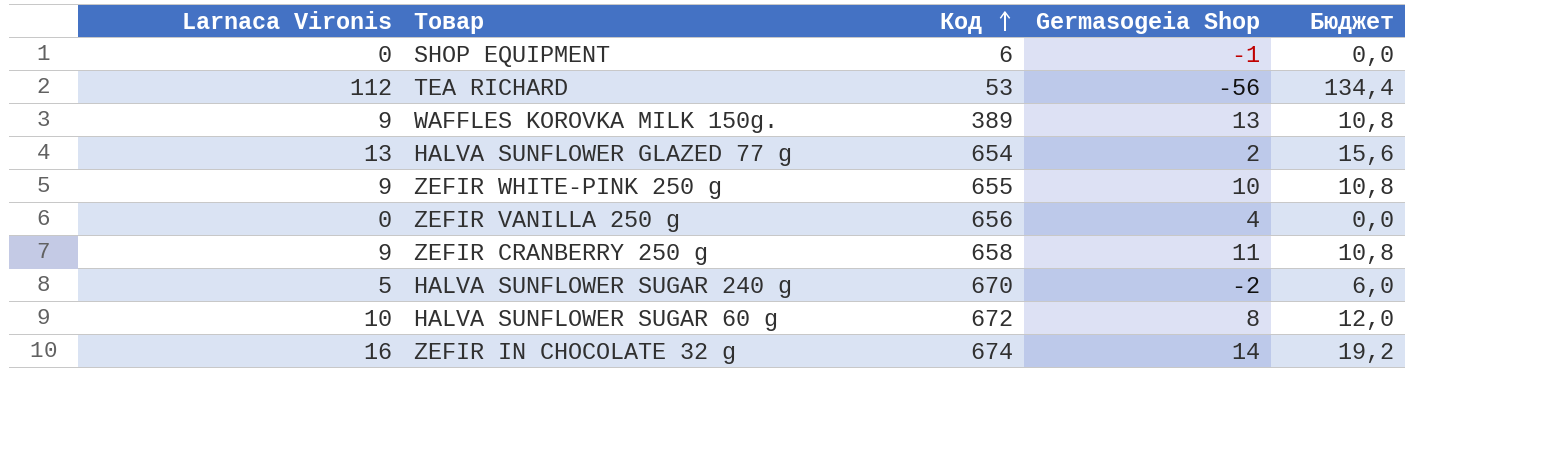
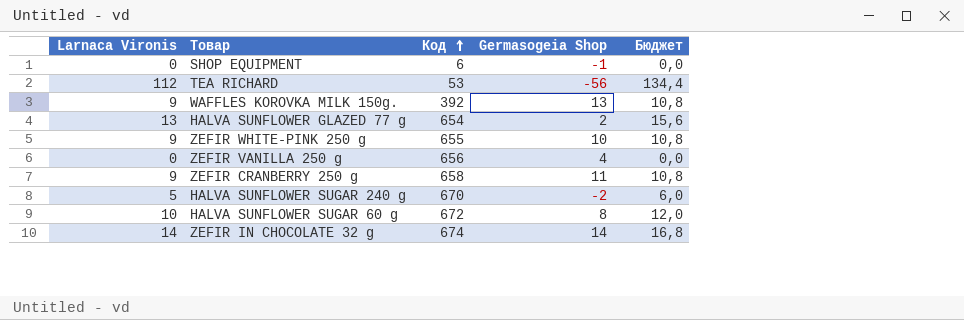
WAFFLES KOROVKA MILK 150g. | Код: 389 -> 392
ZEFIR IN CHOCOLATE 32 g | Larnaca Vironis: 16 -> 14
ZEFIR IN CHOCOLATE 32 g | Бюджет: 19,2 -> 16,8

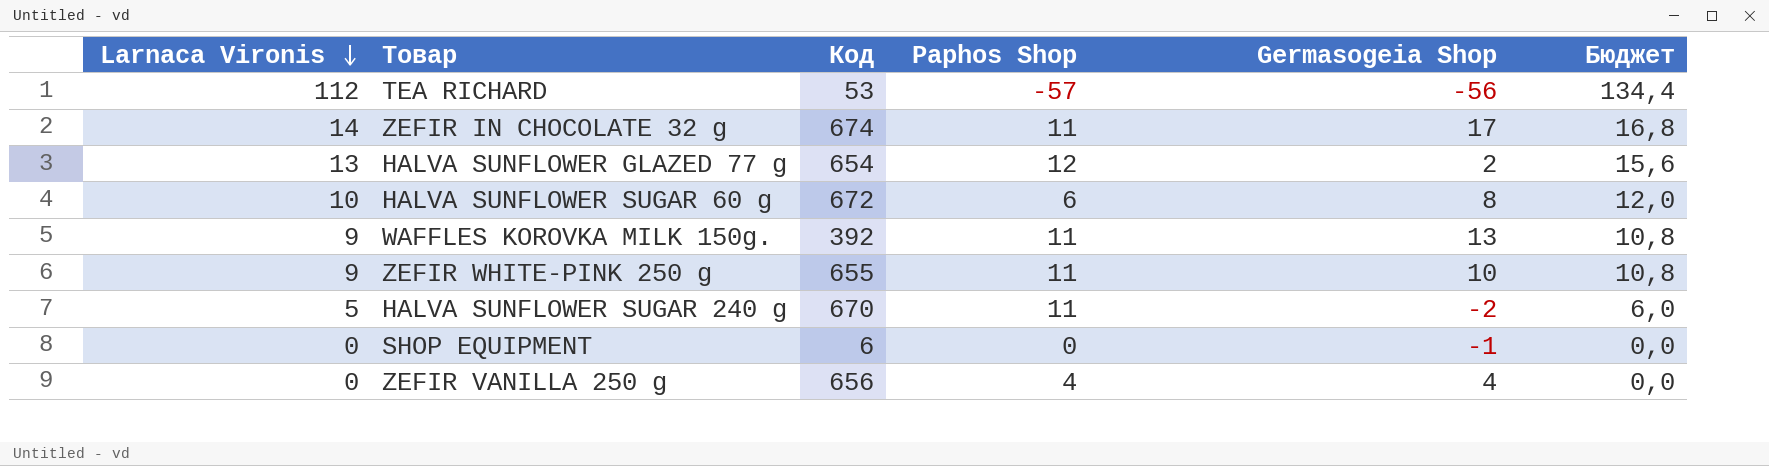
row order: Код ascending -> Larnaca Vironis descending
column Paphos Shop | position: none -> 4
row ZEFIR CRANBERRY 250 g: 9 | 658 | 11 | 10,8 -> none
ZEFIR IN CHOCOLATE 32 g | Germasogeia Shop: 14 -> 17

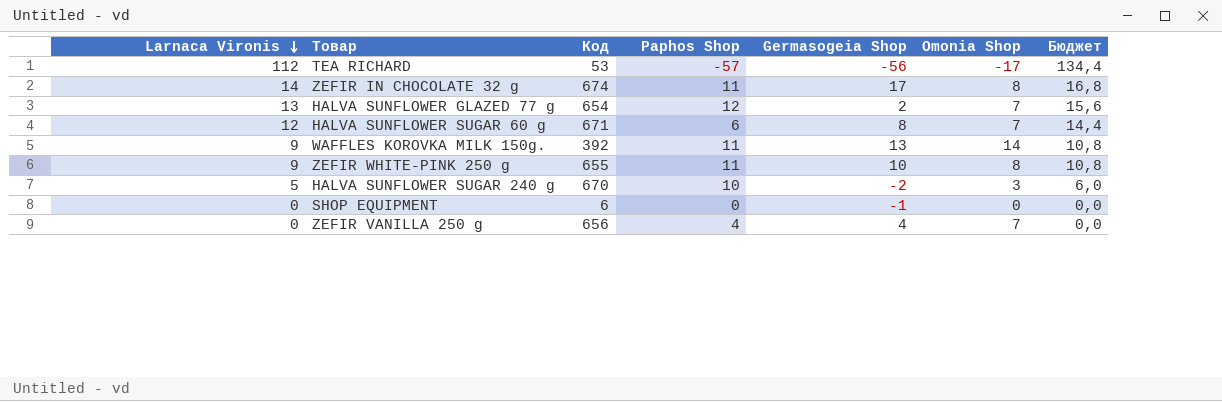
column Omonia Shop | position: none -> 6
HALVA SUNFLOWER SUGAR 60 g | Larnaca Vironis: 10 -> 12
HALVA SUNFLOWER SUGAR 60 g | Код: 672 -> 671
HALVA SUNFLOWER SUGAR 60 g | Бюджет: 12,0 -> 14,4
HALVA SUNFLOWER SUGAR 240 g | Paphos Shop: 11 -> 10

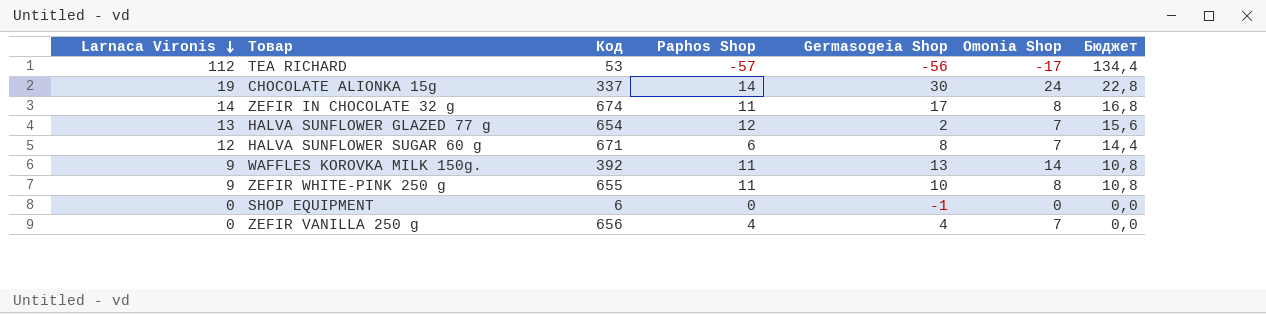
row HALVA SUNFLOWER SUGAR 240 g: 5 | 670 | 10 | -2 | 3 | 6,0 -> none
row CHOCOLATE ALIONKA 15g: none -> 19 | 337 | 14 | 30 | 24 | 22,8

